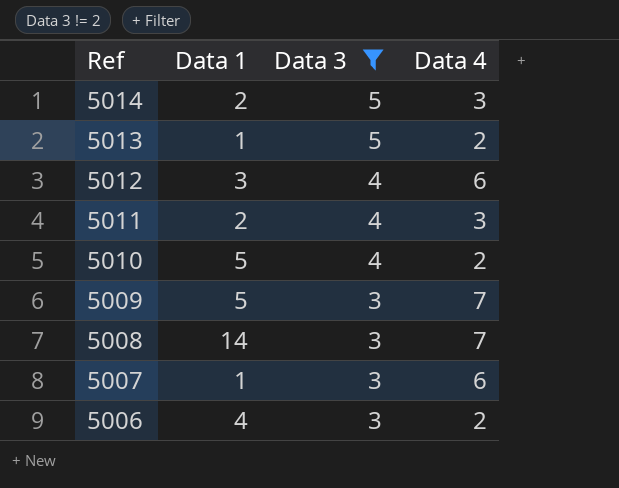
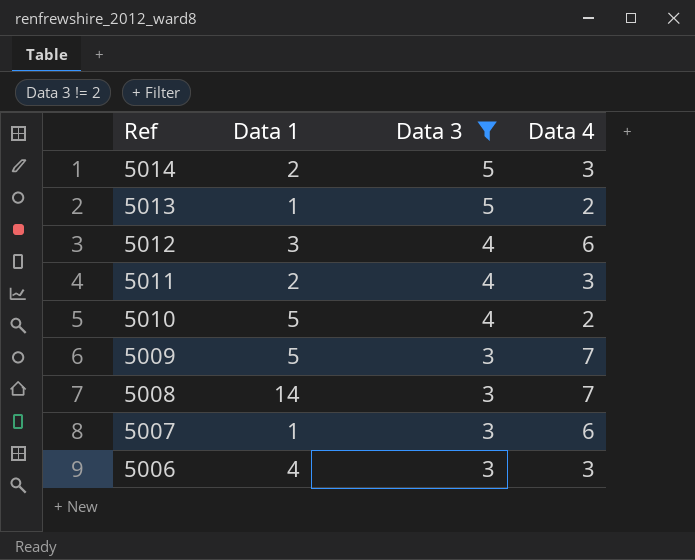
5006 | Data 4: 2 -> 3

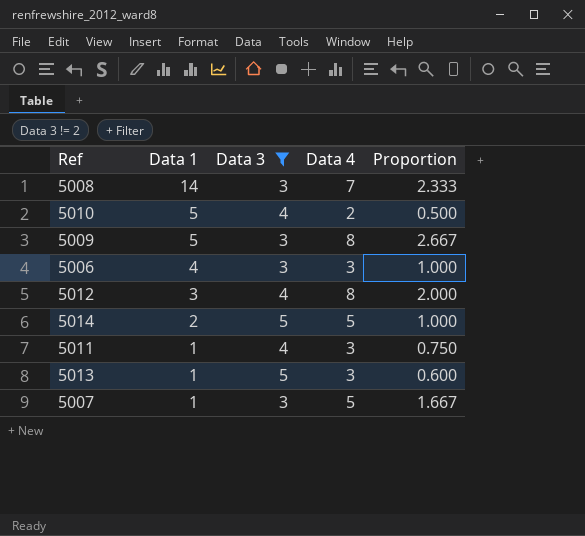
row order: Ref descending -> Data 1 descending
column Proportion | formula: none -> [Data 4] / [Data 3]
5009 | Data 4: 7 -> 8
5012 | Data 4: 6 -> 8
5014 | Data 4: 3 -> 5
5011 | Data 1: 2 -> 1
5013 | Data 4: 2 -> 3
5007 | Data 4: 6 -> 5

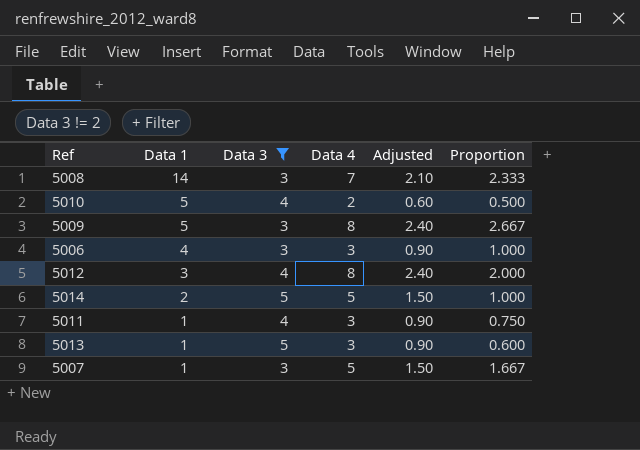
column Adjusted | formula: none -> [Data 4] * 0.3

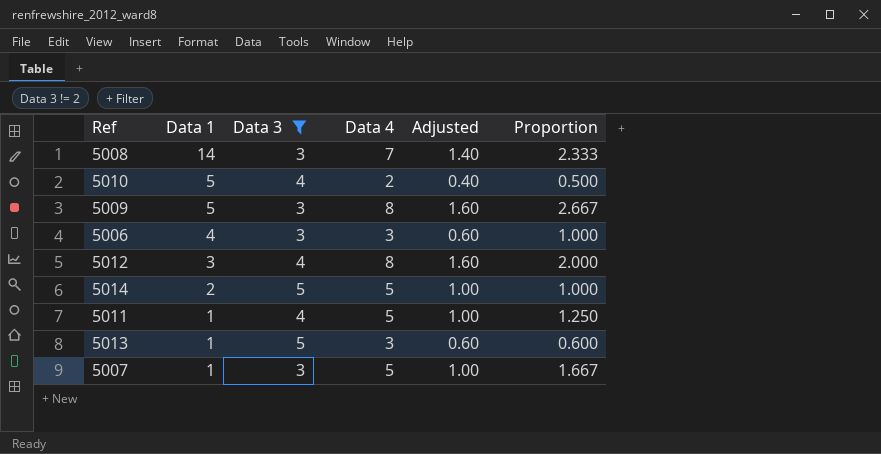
column Adjusted | formula: [Data 4] * 0.3 -> [Data 4] * 0.2
5011 | Data 4: 3 -> 5
5011 | Proportion: 0.750 -> 1.250

